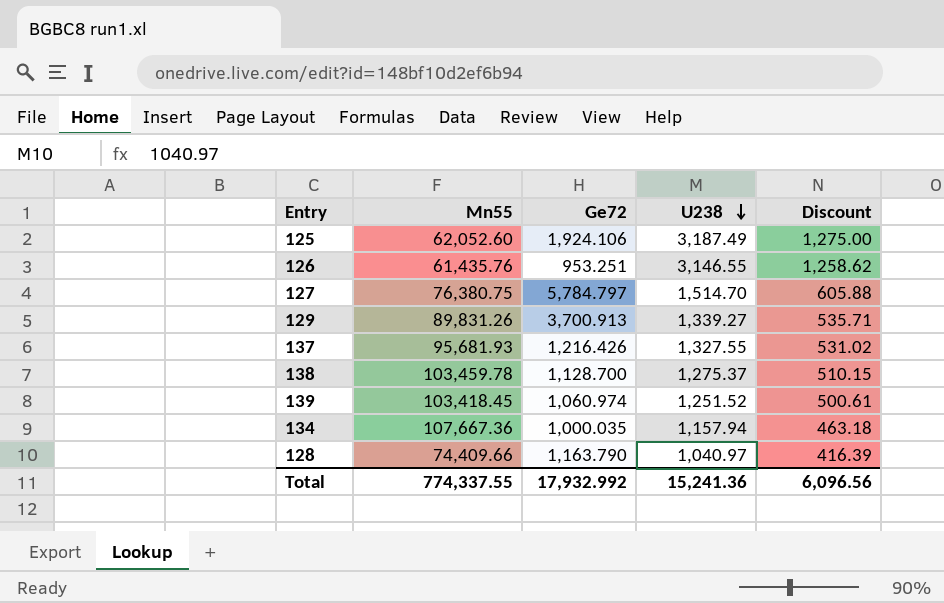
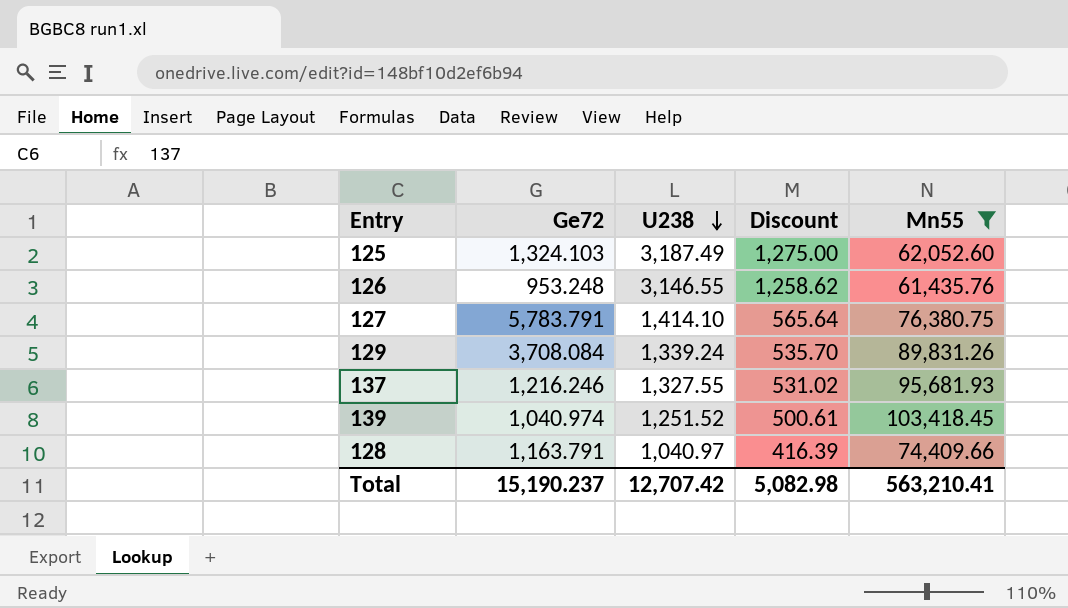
filter: none -> Mn55 <= 103,418.45
column Mn55 | position: 2 -> 5
125 | Ge72: 1,924.106 -> 1,324.103
126 | Ge72: 953.251 -> 953.248
127 | Ge72: 5,784.797 -> 5,783.791
127 | U238: 1,514.70 -> 1,414.10
127 | Discount: 605.88 -> 565.64
129 | Ge72: 3,700.913 -> 3,708.084
129 | U238: 1,339.27 -> 1,339.24
129 | Discount: 535.71 -> 535.70
137 | Ge72: 1,216.426 -> 1,216.246
139 | Ge72: 1,060.974 -> 1,040.974
128 | Ge72: 1,163.790 -> 1,163.791
Total | Ge72: 17,932.992 -> 15,190.237
Total | U238: 15,241.36 -> 12,707.42
Total | Discount: 6,096.56 -> 5,082.98
Total | Mn55: 774,337.55 -> 563,210.41

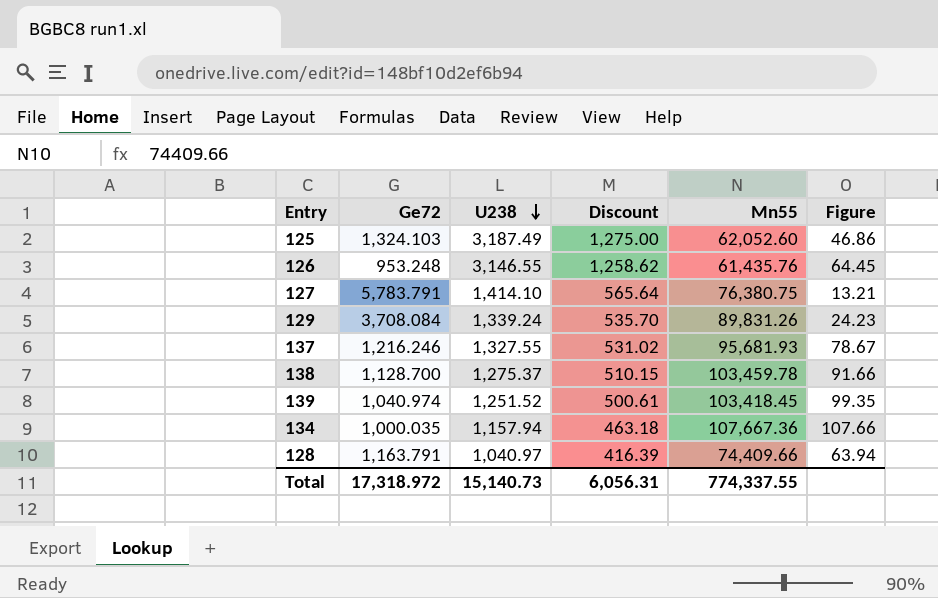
filter: Mn55 <= 103,418.45 -> none
column Figure | formula: none -> [Mn55] / [Ge72]
Total | Ge72: 15,190.237 -> 17,318.972
Total | U238: 12,707.42 -> 15,140.73
Total | Discount: 5,082.98 -> 6,056.31
Total | Mn55: 563,210.41 -> 774,337.55

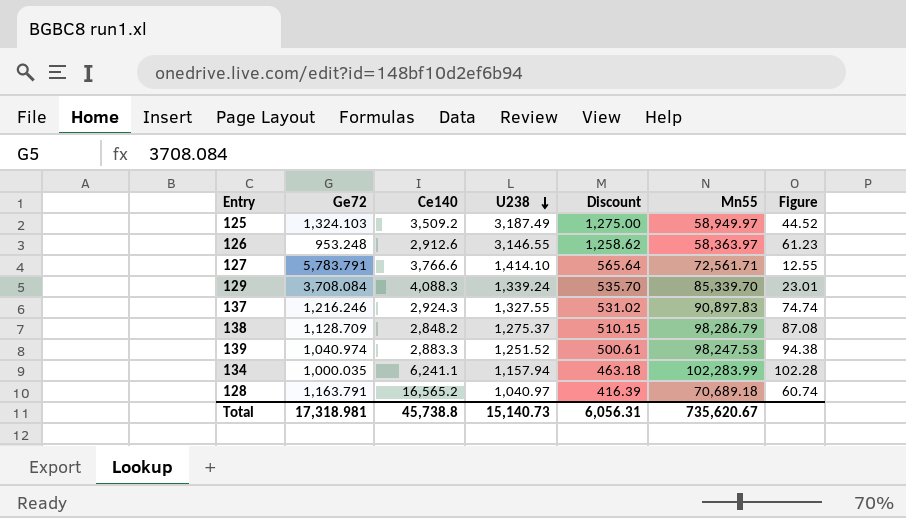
column Ce140 | position: none -> 3
125 | Mn55: 62,052.60 -> 58,949.97
125 | Figure: 46.86 -> 44.52
126 | Mn55: 61,435.76 -> 58,363.97
126 | Figure: 64.45 -> 61.23
127 | Mn55: 76,380.75 -> 72,561.71
127 | Figure: 13.21 -> 12.55
129 | Mn55: 89,831.26 -> 85,339.70
129 | Figure: 24.23 -> 23.01
137 | Mn55: 95,681.93 -> 90,897.83
137 | Figure: 78.67 -> 74.74
138 | Ge72: 1,128.700 -> 1,128.709
138 | Mn55: 103,459.78 -> 98,286.79
138 | Figure: 91.66 -> 87.08
139 | Mn55: 103,418.45 -> 98,247.53
139 | Figure: 99.35 -> 94.38
134 | Mn55: 107,667.36 -> 102,283.99
134 | Figure: 107.66 -> 102.28
128 | Mn55: 74,409.66 -> 70,689.18
128 | Figure: 63.94 -> 60.74
Total | Ge72: 17,318.972 -> 17,318.981
Total | Mn55: 774,337.55 -> 735,620.67

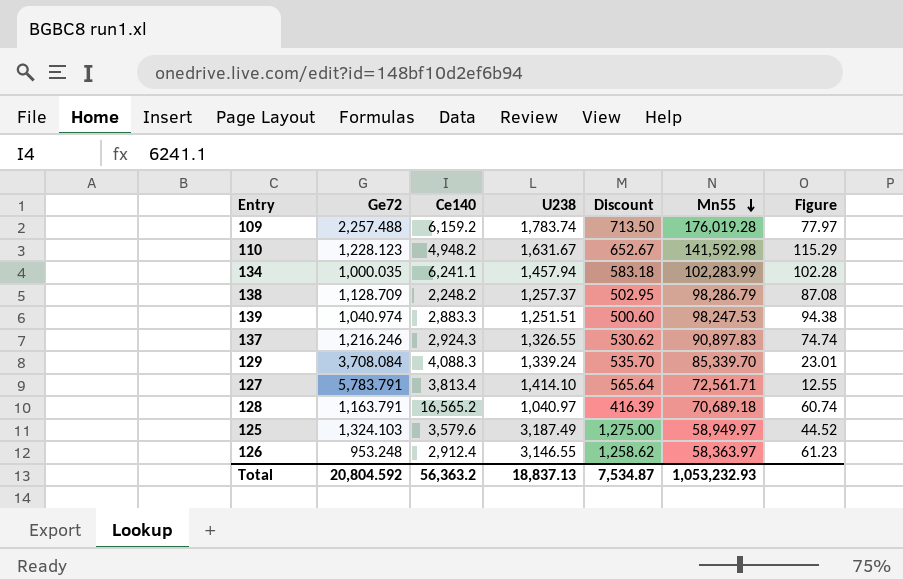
row order: U238 descending -> Mn55 descending
row 109: none -> 2,257.488 | 6,159.2 | 1,783.74 | 713.50 | 176,019.28 | 77.97
row 110: none -> 1,228.123 | 4,948.2 | 1,631.67 | 652.67 | 141,592.98 | 115.29
134 | U238: 1,157.94 -> 1,457.94
134 | Discount: 463.18 -> 583.18
138 | Ce140: 2,848.2 -> 2,248.2
138 | U238: 1,275.37 -> 1,257.37
138 | Discount: 510.15 -> 502.95
139 | U238: 1,251.52 -> 1,251.51
139 | Discount: 500.61 -> 500.60
137 | U238: 1,327.55 -> 1,326.55
137 | Discount: 531.02 -> 530.62
127 | Ce140: 3,766.6 -> 3,813.4
125 | Ce140: 3,509.2 -> 3,579.6
126 | Ce140: 2,912.6 -> 2,912.4
Total | Ge72: 17,318.981 -> 20,804.592
Total | Ce140: 45,738.8 -> 56,363.2
Total | U238: 15,140.73 -> 18,837.13
Total | Discount: 6,056.31 -> 7,534.87
Total | Mn55: 735,620.67 -> 1,053,232.93

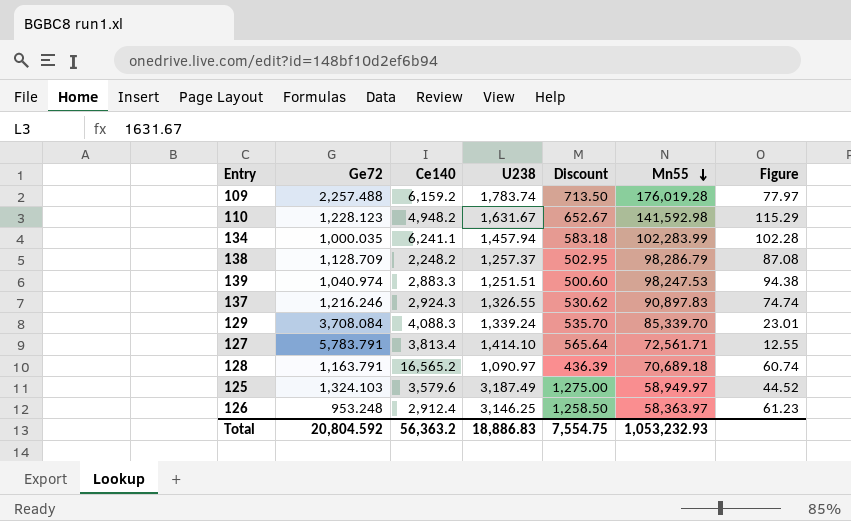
128 | U238: 1,040.97 -> 1,090.97
128 | Discount: 416.39 -> 436.39
126 | U238: 3,146.55 -> 3,146.25
126 | Discount: 1,258.62 -> 1,258.50
Total | U238: 18,837.13 -> 18,886.83
Total | Discount: 7,534.87 -> 7,554.75

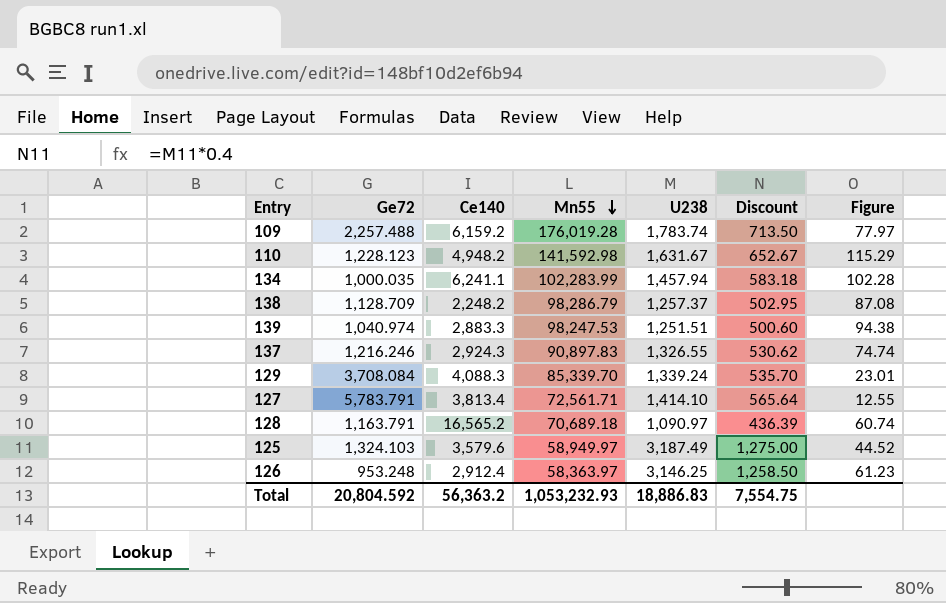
column Mn55 | position: 6 -> 4

